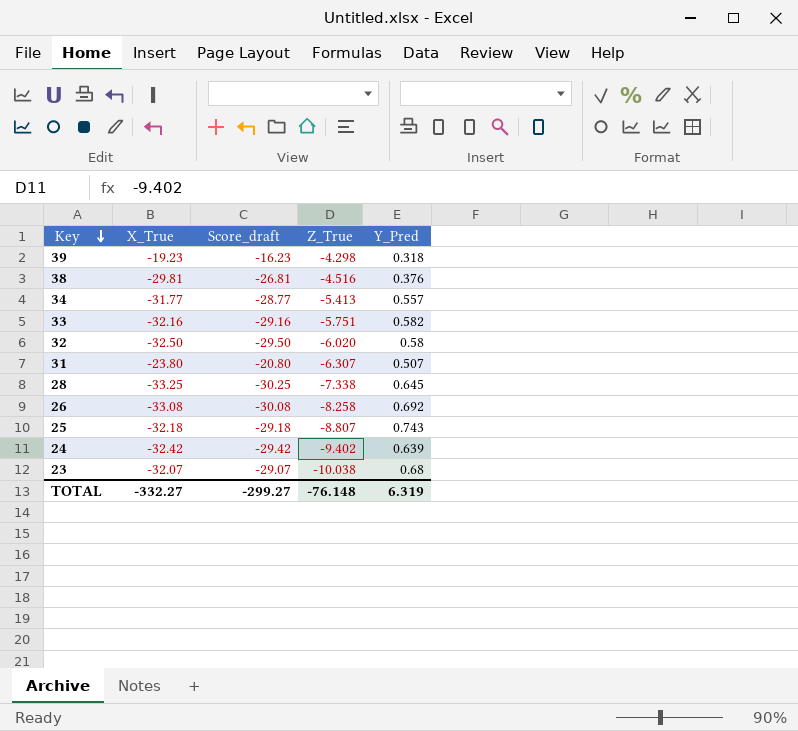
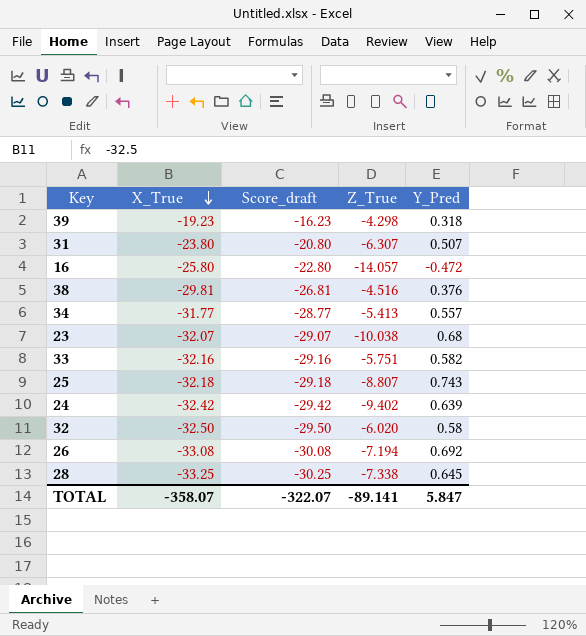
row order: Key descending -> X_True descending
row 16: none -> -25.80 | -22.80 | -14.057 | -0.472
26 | Z_True: -8.258 -> -7.194
TOTAL | X_True: -332.27 -> -358.07
TOTAL | Score_draft: -299.27 -> -322.07
TOTAL | Z_True: -76.148 -> -89.141
TOTAL | Y_Pred: 6.319 -> 5.847

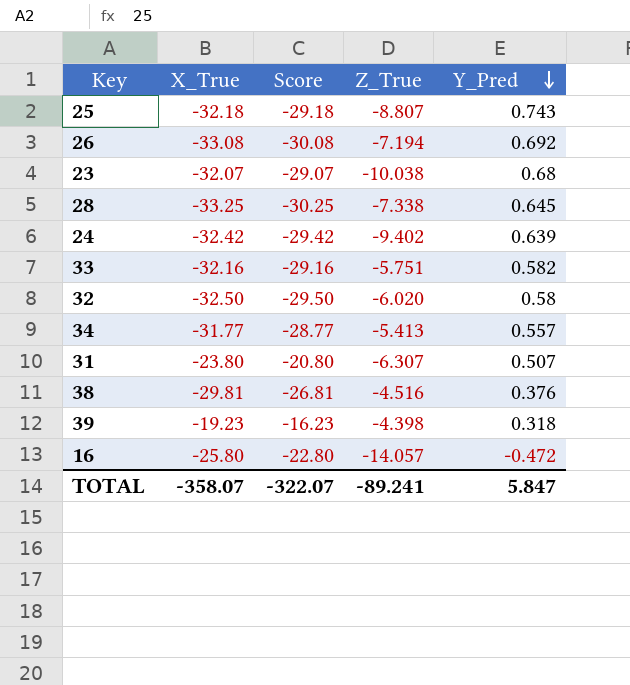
row order: X_True descending -> Y_Pred descending
column name: Score_draft -> Score
39 | Z_True: -4.298 -> -4.398
TOTAL | Z_True: -89.141 -> -89.241

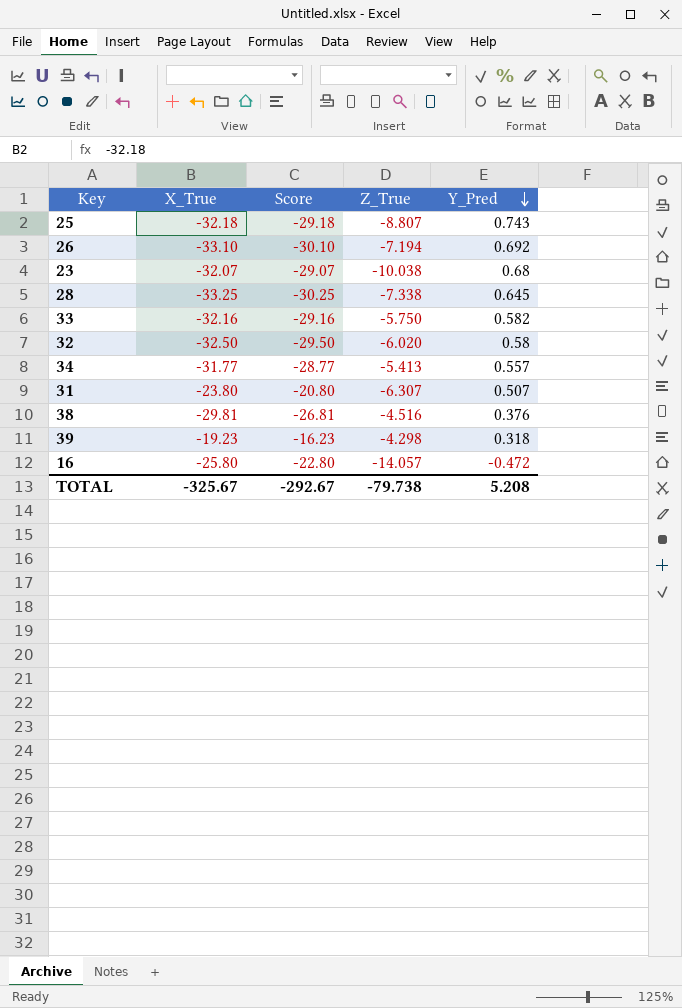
row 24: -32.42 | -29.42 | -9.402 | 0.639 -> none
26 | X_True: -33.08 -> -33.10
26 | Score: -30.08 -> -30.10
33 | Z_True: -5.751 -> -5.750
39 | Z_True: -4.398 -> -4.298
TOTAL | X_True: -358.07 -> -325.67
TOTAL | Score: -322.07 -> -292.67
TOTAL | Z_True: -89.241 -> -79.738
TOTAL | Y_Pred: 5.847 -> 5.208

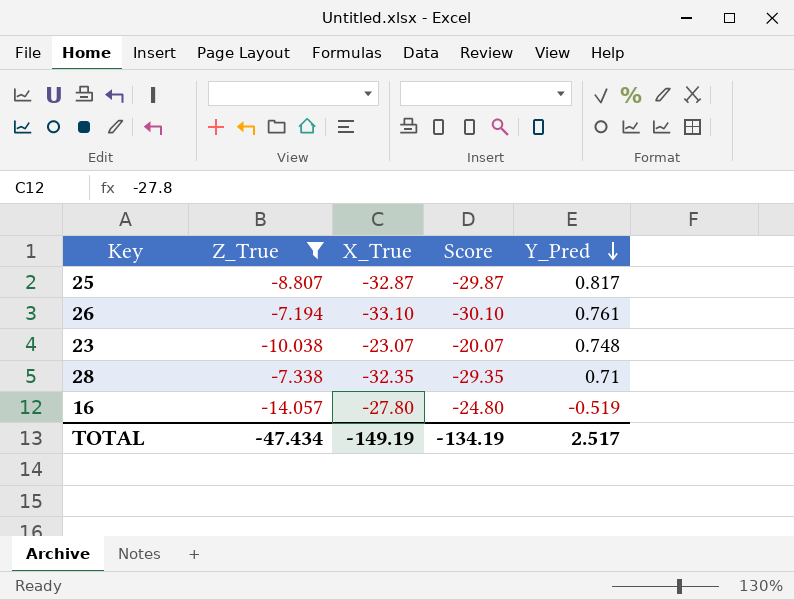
filter: none -> Z_True <= -7.194
column Z_True | position: 4 -> 2
25 | X_True: -32.18 -> -32.87
25 | Score: -29.18 -> -29.87
25 | Y_Pred: 0.743 -> 0.817
26 | Y_Pred: 0.692 -> 0.761
23 | X_True: -32.07 -> -23.07
23 | Score: -29.07 -> -20.07
23 | Y_Pred: 0.68 -> 0.748
28 | X_True: -33.25 -> -32.35
28 | Score: -30.25 -> -29.35
28 | Y_Pred: 0.645 -> 0.71
16 | X_True: -25.80 -> -27.80
16 | Score: -22.80 -> -24.80
16 | Y_Pred: -0.472 -> -0.519
TOTAL | Z_True: -79.738 -> -47.434
TOTAL | X_True: -325.67 -> -149.19
TOTAL | Score: -292.67 -> -134.19
TOTAL | Y_Pred: 5.208 -> 2.517

